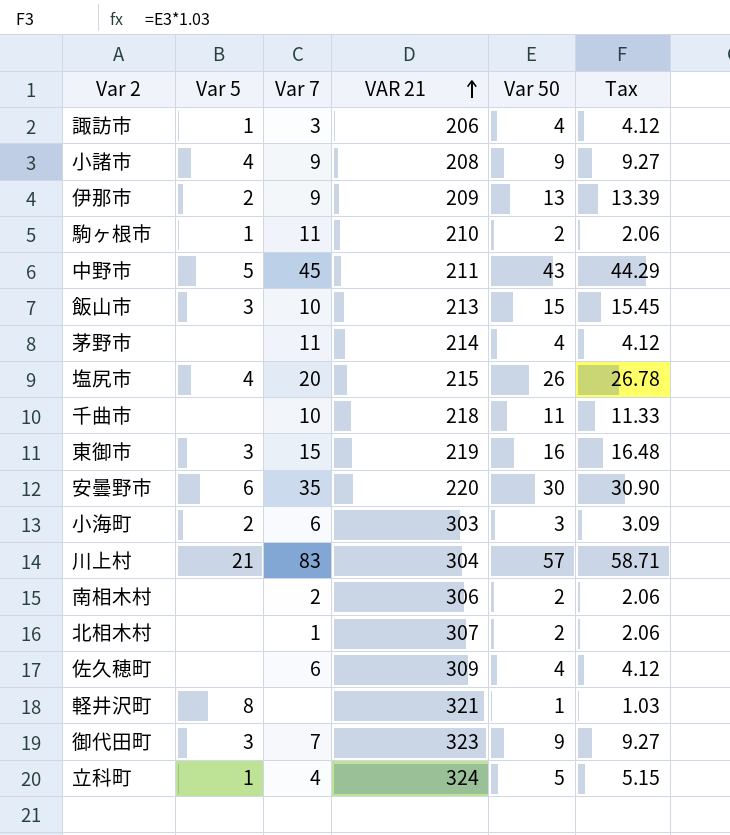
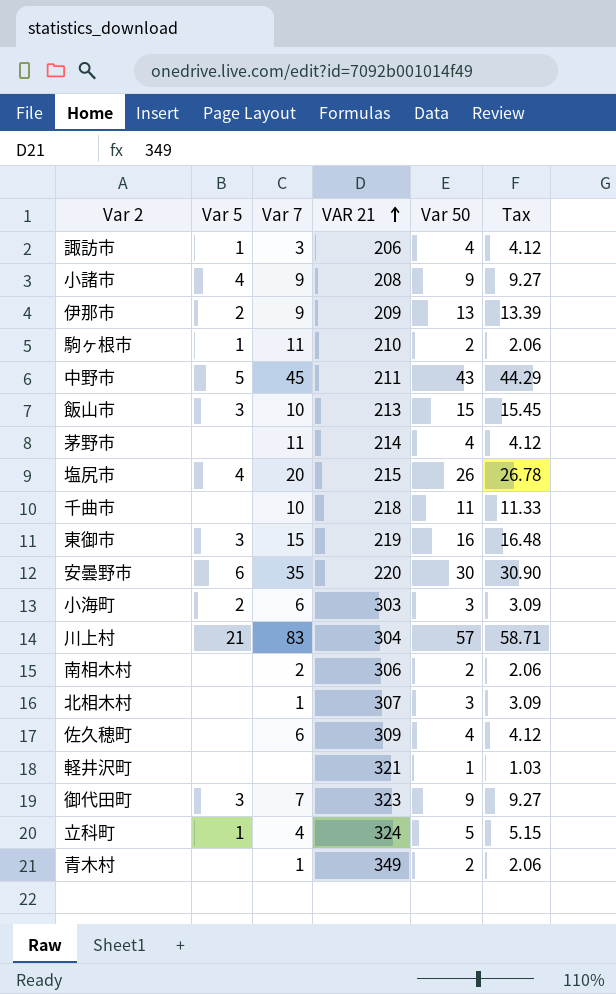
北相木村 | Var 50: 2 -> 3
北相木村 | Tax: 2.06 -> 3.09
軽井沢町 | Var 5: 8 -> none
row 青木村: none -> none | 1 | 349 | 2 | 2.06

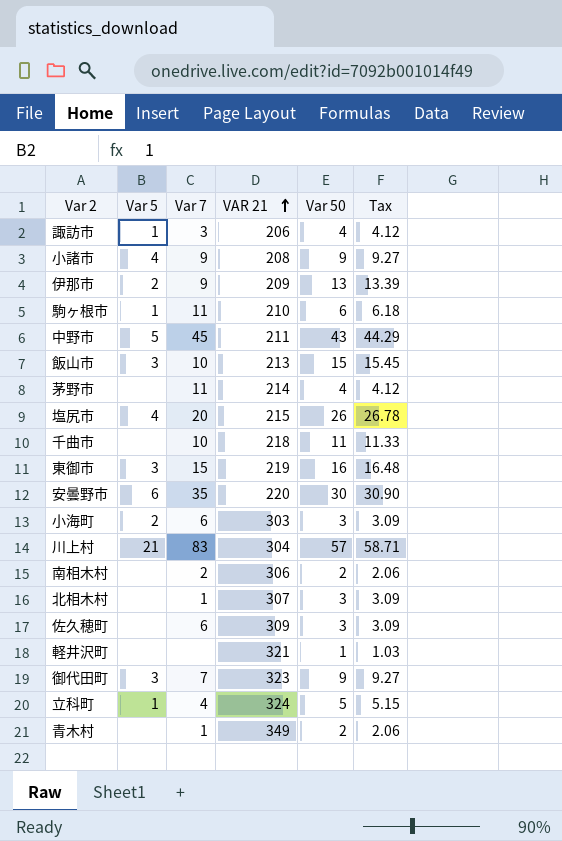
駒ヶ根市 | Var 50: 2 -> 6
駒ヶ根市 | Tax: 2.06 -> 6.18
佐久穂町 | Var 50: 4 -> 3
佐久穂町 | Tax: 4.12 -> 3.09

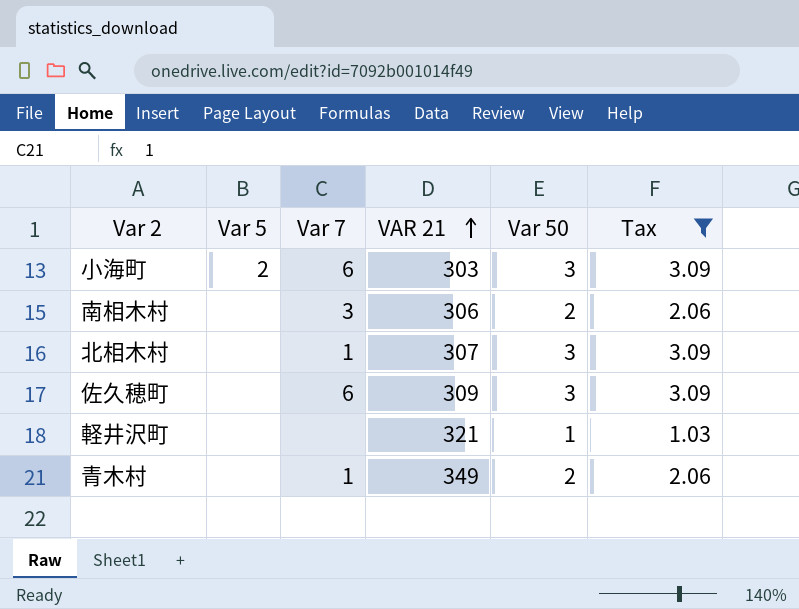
filter: none -> Tax <= 3.09
南相木村 | Var 7: 2 -> 3

